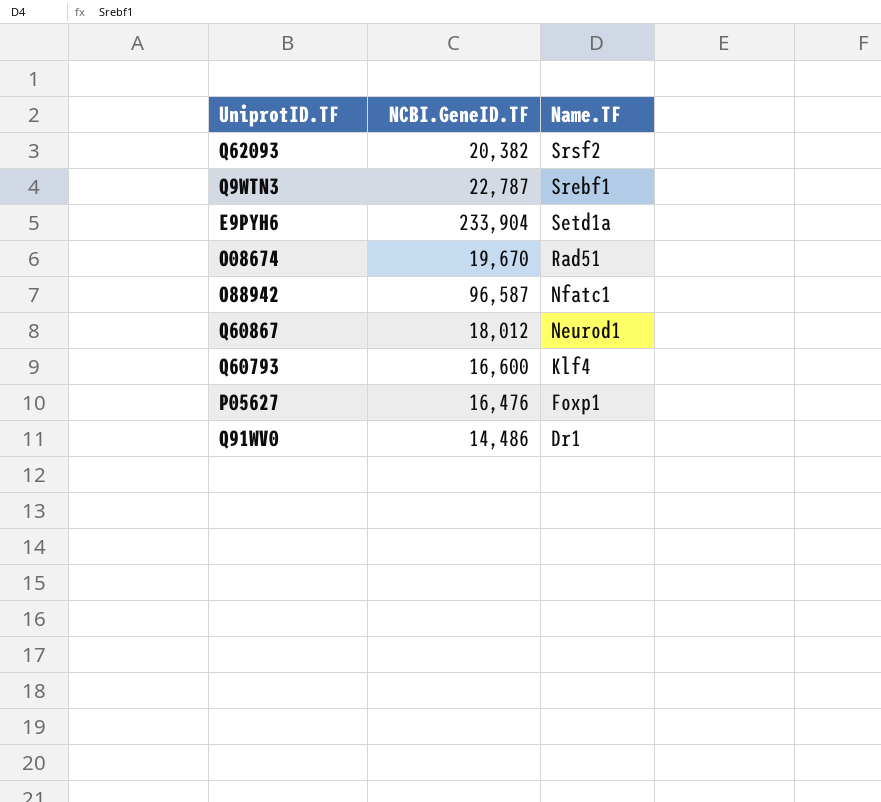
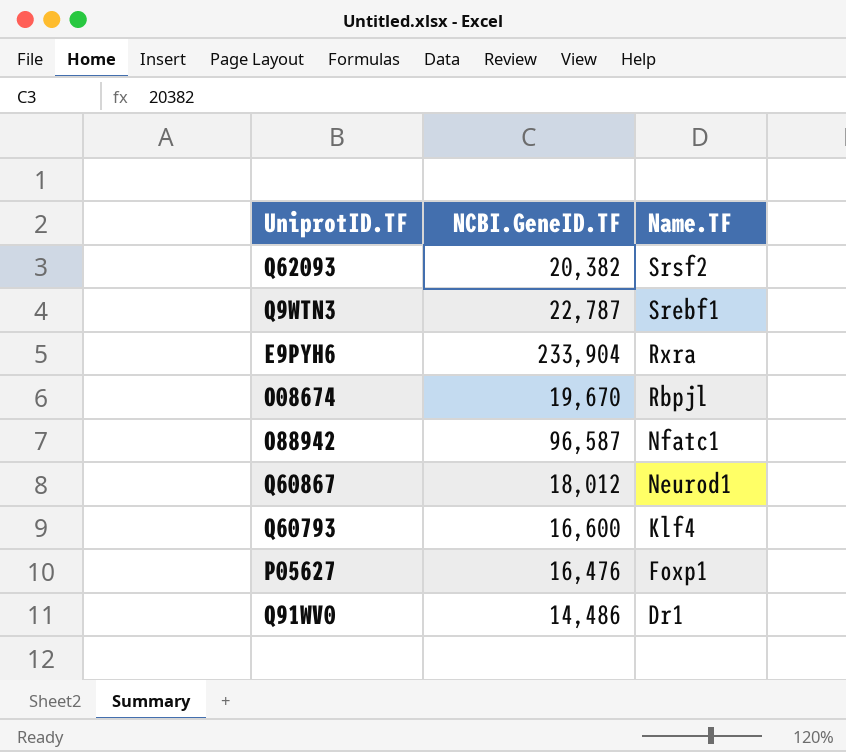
E9PYH6 | Name.TF: Setd1a -> Rxra
O08674 | Name.TF: Rad51 -> Rbpjl

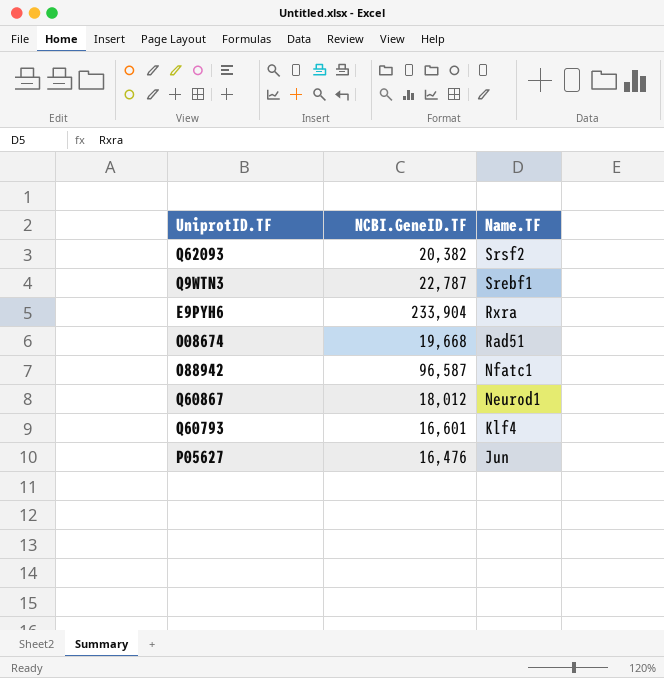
row Q91WV0: 14,486 | Dr1 -> none
O08674 | NCBI.GeneID.TF: 19,670 -> 19,668
O08674 | Name.TF: Rbpjl -> Rad51
Q60793 | NCBI.GeneID.TF: 16,600 -> 16,601
P05627 | Name.TF: Foxp1 -> Jun

